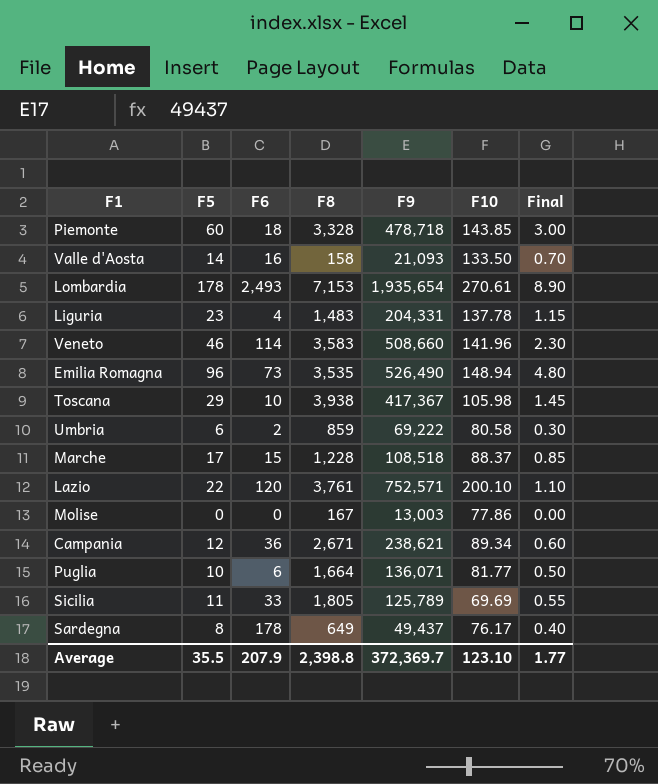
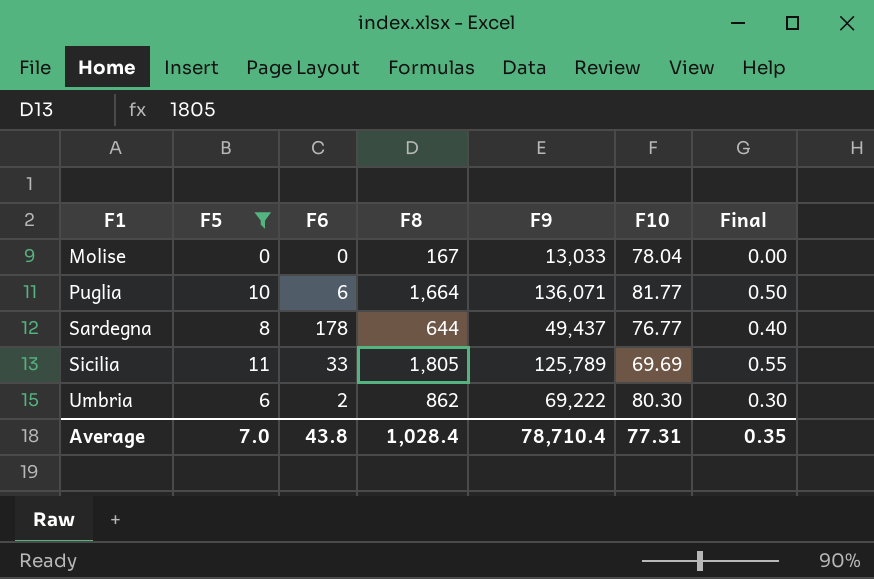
filter: none -> F5 <= 11
row order: none -> F1 ascending
Molise | F9: 13,003 -> 13,033
Molise | F10: 77.86 -> 78.04
Sardegna | F8: 649 -> 644
Sardegna | F10: 76.17 -> 76.77
Umbria | F8: 859 -> 862
Umbria | F10: 80.58 -> 80.30
Average | F5: 35.5 -> 7.0
Average | F6: 207.9 -> 43.8
Average | F8: 2,398.8 -> 1,028.4
Average | F9: 372,369.7 -> 78,710.4
Average | F10: 123.10 -> 77.31
Average | Final: 1.77 -> 0.35

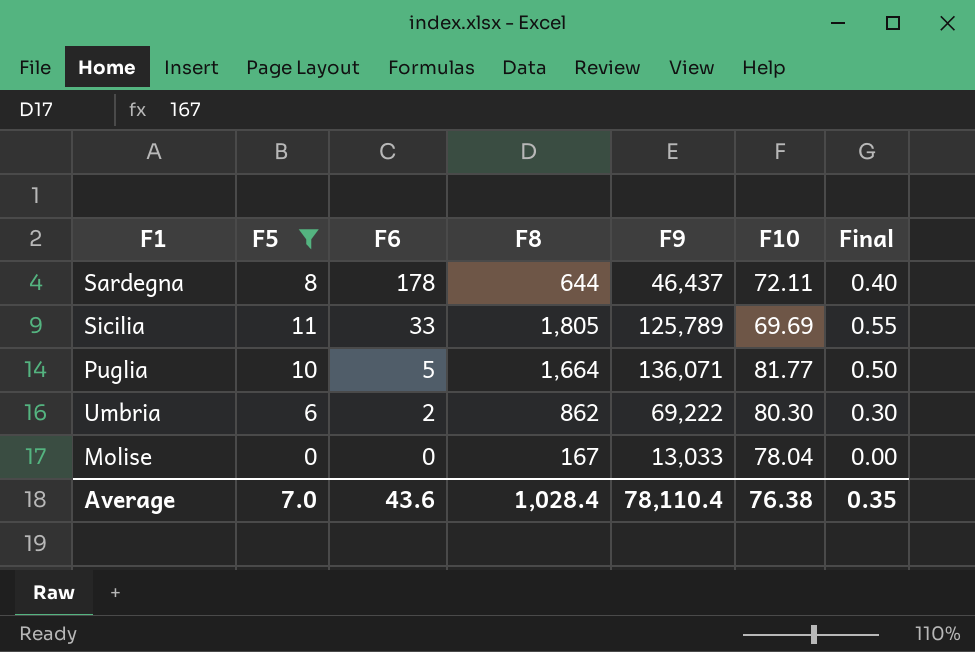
row order: F1 ascending -> F6 descending
Sardegna | F9: 49,437 -> 46,437
Sardegna | F10: 76.77 -> 72.11
Puglia | F6: 6 -> 5
Average | F6: 43.8 -> 43.6
Average | F9: 78,710.4 -> 78,110.4
Average | F10: 77.31 -> 76.38

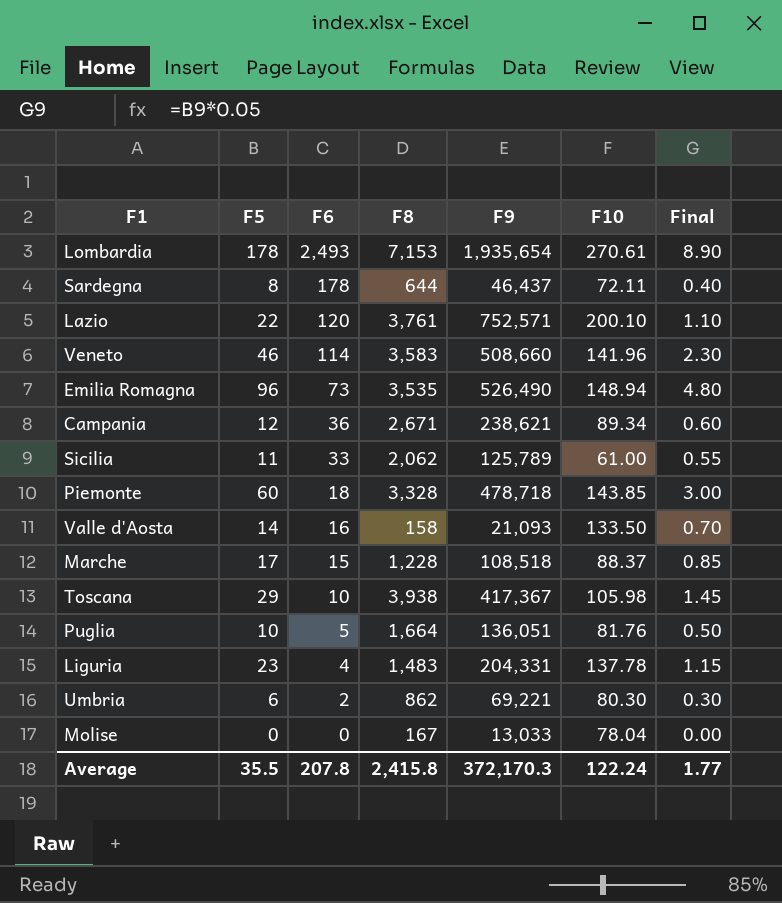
filter: F5 <= 11 -> none
Sicilia | F8: 1,805 -> 2,062
Sicilia | F10: 69.69 -> 61.00
Puglia | F9: 136,071 -> 136,051
Puglia | F10: 81.77 -> 81.76
Umbria | F9: 69,222 -> 69,221
Average | F5: 7.0 -> 35.5
Average | F6: 43.6 -> 207.8
Average | F8: 1,028.4 -> 2,415.8
Average | F9: 78,110.4 -> 372,170.3
Average | F10: 76.38 -> 122.24
Average | Final: 0.35 -> 1.77

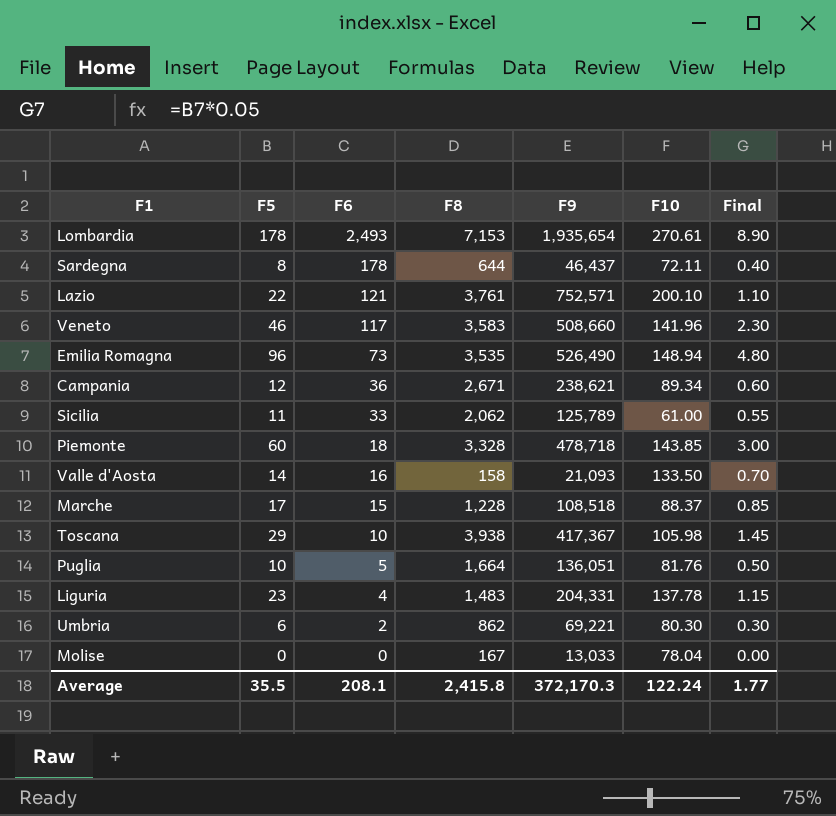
Lazio | F6: 120 -> 121
Veneto | F6: 114 -> 117
Average | F6: 207.8 -> 208.1

